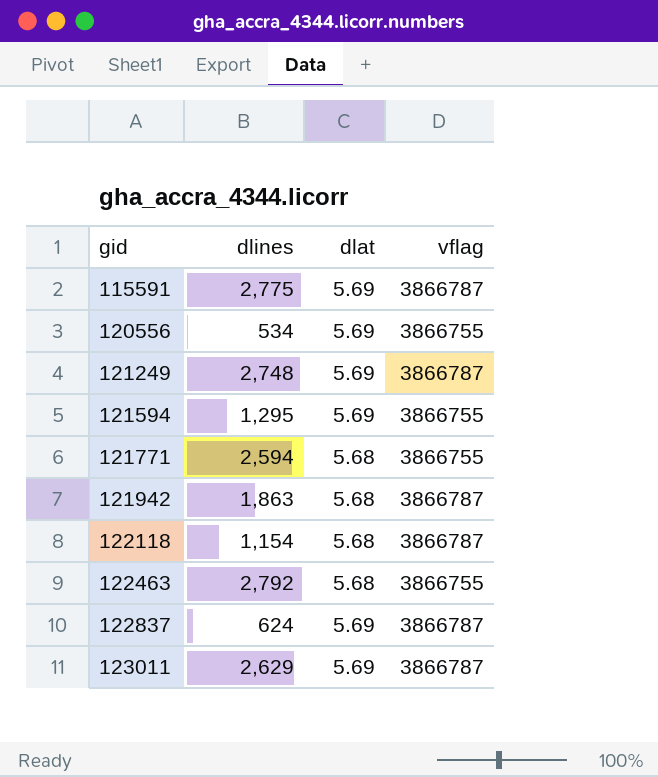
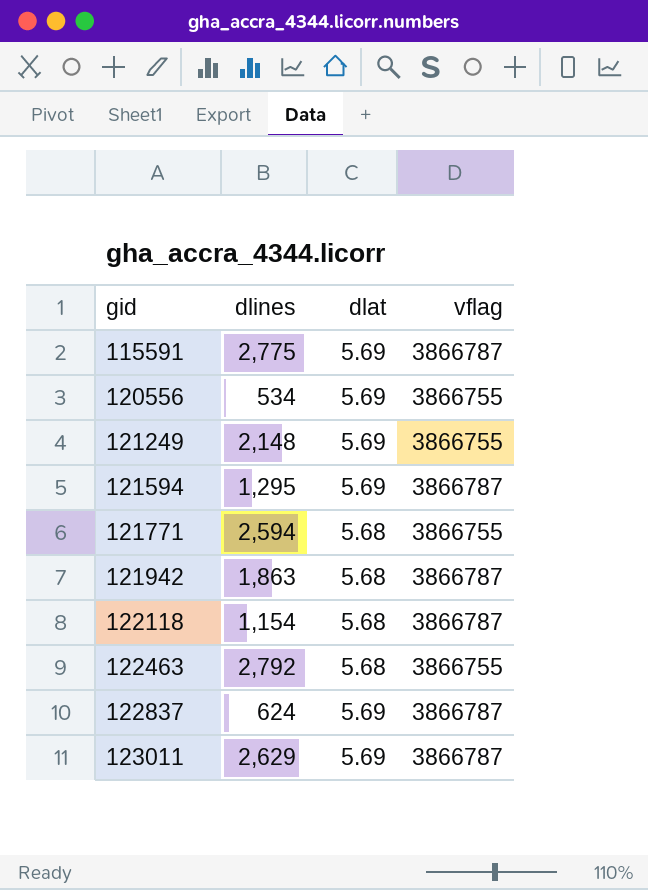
121249 | dlines: 2,748 -> 2,148
121249 | vflag: 3866787 -> 3866755
121594 | vflag: 3866755 -> 3866787

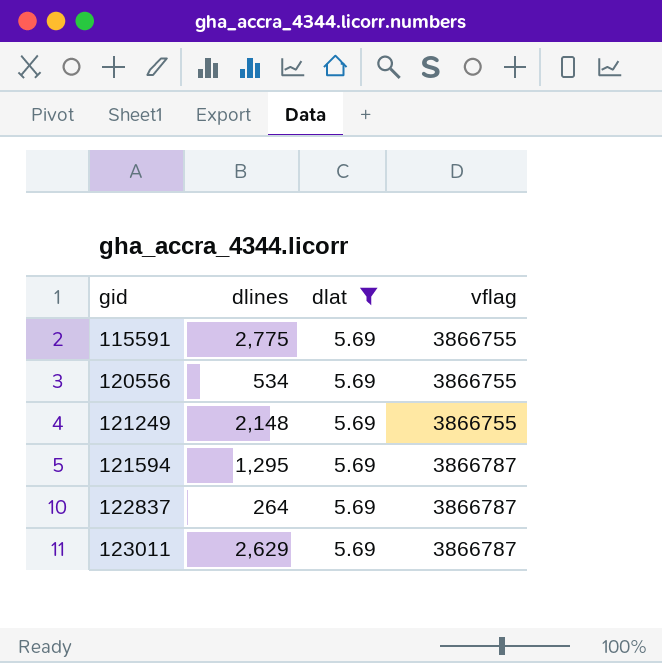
filter: none -> dlat = 5.69
115591 | vflag: 3866787 -> 3866755
122837 | dlines: 624 -> 264

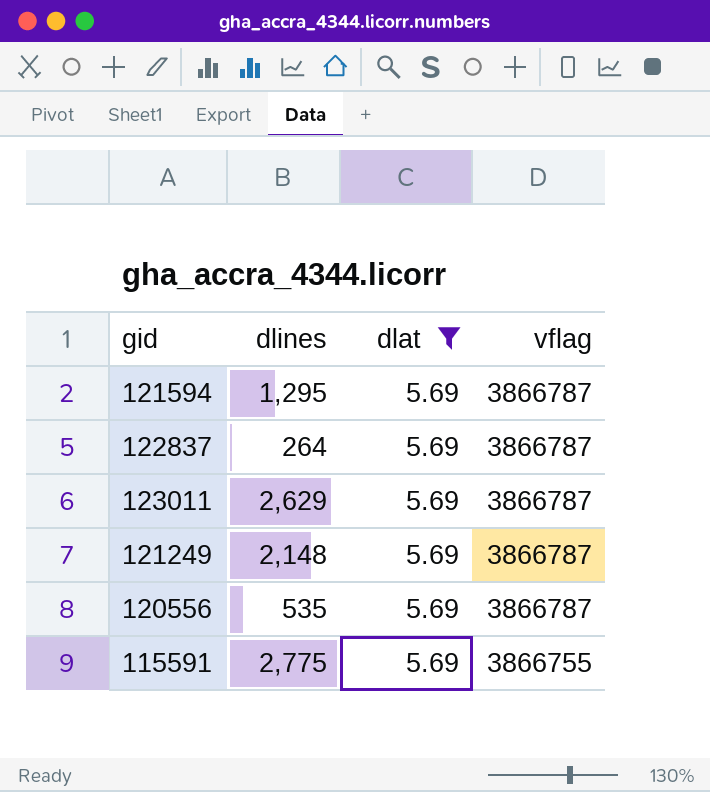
row order: gid ascending -> vflag descending
121249 | vflag: 3866755 -> 3866787
120556 | dlines: 534 -> 535
120556 | vflag: 3866755 -> 3866787

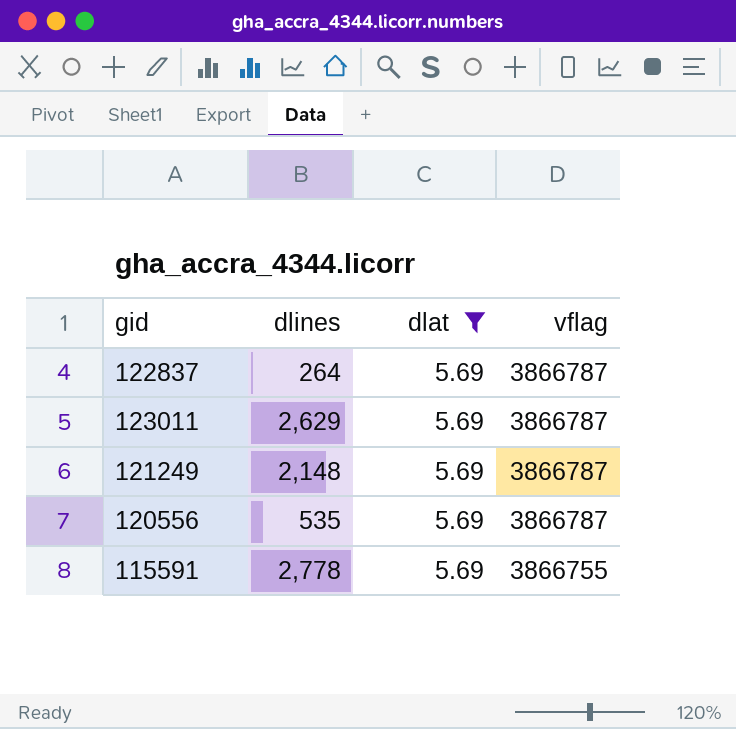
row 121594: 1,295 | 5.69 | 3866787 -> none
115591 | dlines: 2,775 -> 2,778

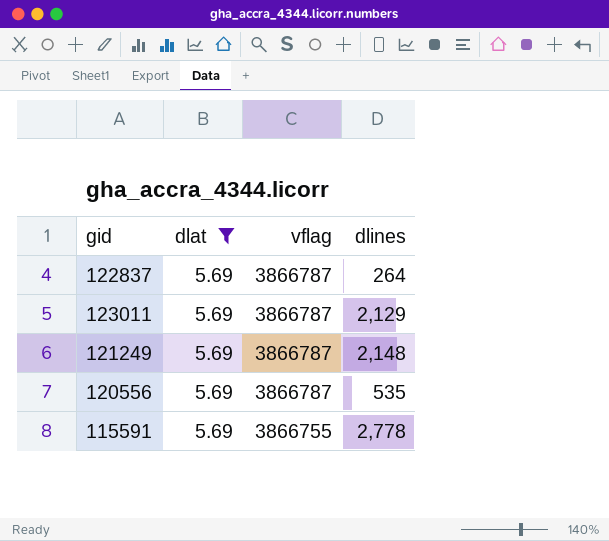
column dlines | position: 2 -> 4
123011 | dlines: 2,629 -> 2,129

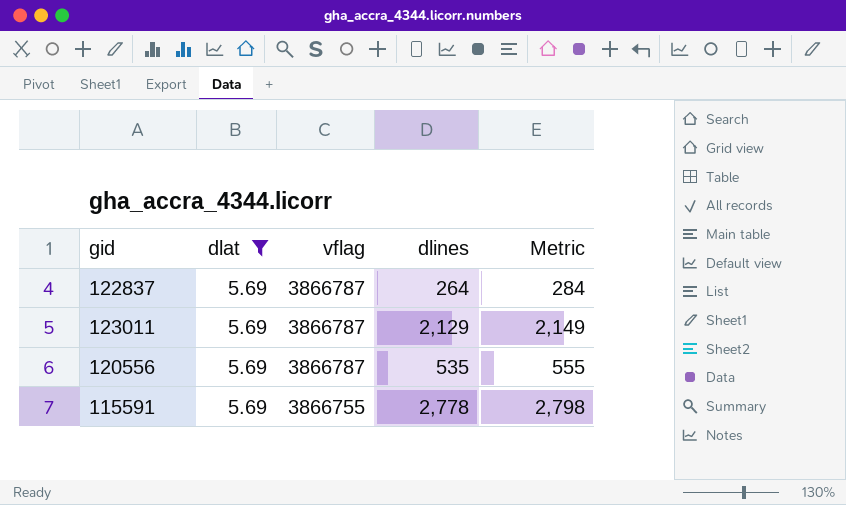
column Metric | formula: none -> [dlines] + 20
row 121249: 5.69 | 3866787 | 2,148 -> none

